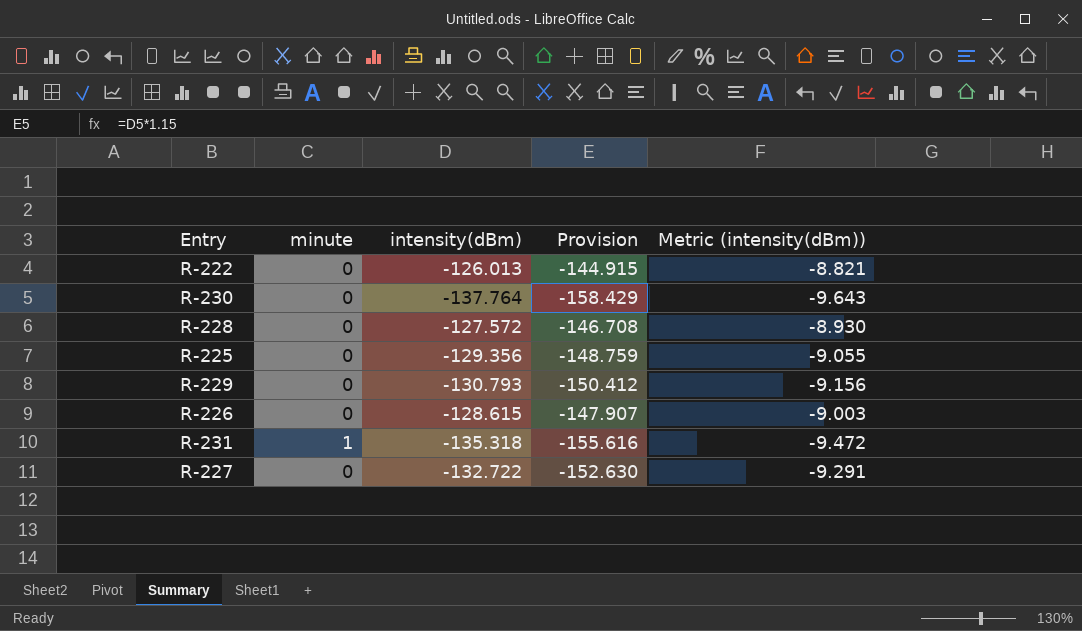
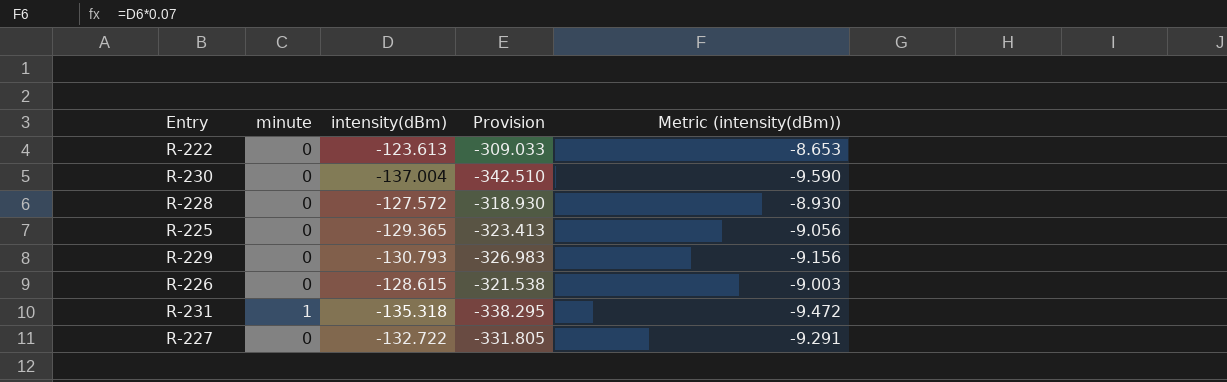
column Provision | formula: [intensity(dBm)] * 1.15 -> [intensity(dBm)] * 2.5
R-222 | intensity(dBm): -126.013 -> -123.613
R-222 | Metric (intensity(dBm)): -8.821 -> -8.653
R-230 | intensity(dBm): -137.764 -> -137.004
R-230 | Metric (intensity(dBm)): -9.643 -> -9.590
R-225 | intensity(dBm): -129.356 -> -129.365
R-225 | Metric (intensity(dBm)): -9.055 -> -9.056

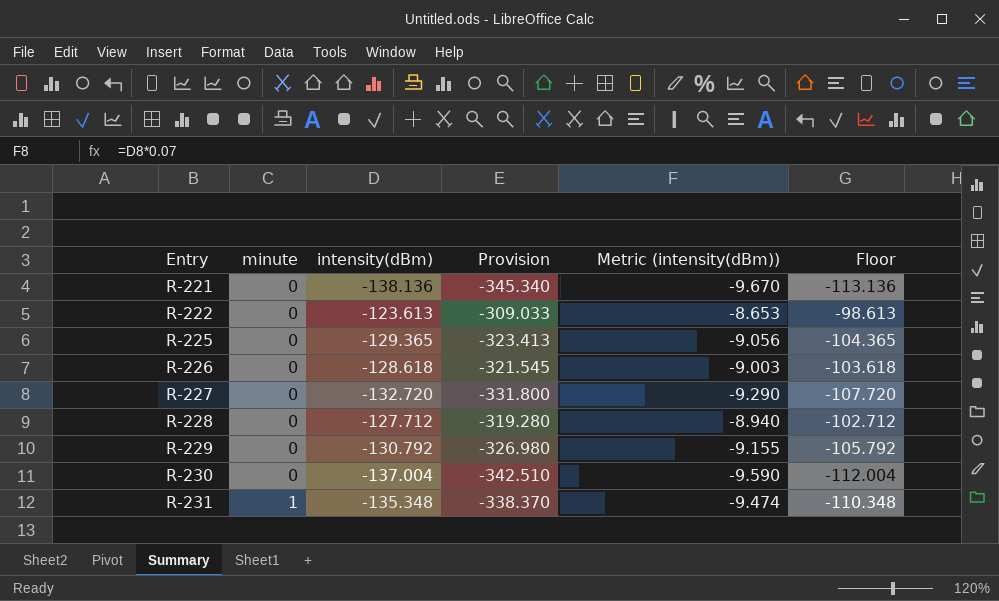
row order: none -> Entry ascending
column Floor | formula: none -> [intensity(dBm)] + 25
row R-221: none -> 0 | -138.136 | -345.340 | -9.670 | -113.136
R-226 | intensity(dBm): -128.615 -> -128.618
R-226 | Provision: -321.538 -> -321.545
R-227 | intensity(dBm): -132.722 -> -132.720
R-227 | Provision: -331.805 -> -331.800
R-227 | Metric (intensity(dBm)): -9.291 -> -9.290
R-228 | intensity(dBm): -127.572 -> -127.712
R-228 | Provision: -318.930 -> -319.280
R-228 | Metric (intensity(dBm)): -8.930 -> -8.940
R-229 | intensity(dBm): -130.793 -> -130.792
R-229 | Provision: -326.983 -> -326.980
R-229 | Metric (intensity(dBm)): -9.156 -> -9.155
R-231 | intensity(dBm): -135.318 -> -135.348
R-231 | Provision: -338.295 -> -338.370
R-231 | Metric (intensity(dBm)): -9.472 -> -9.474

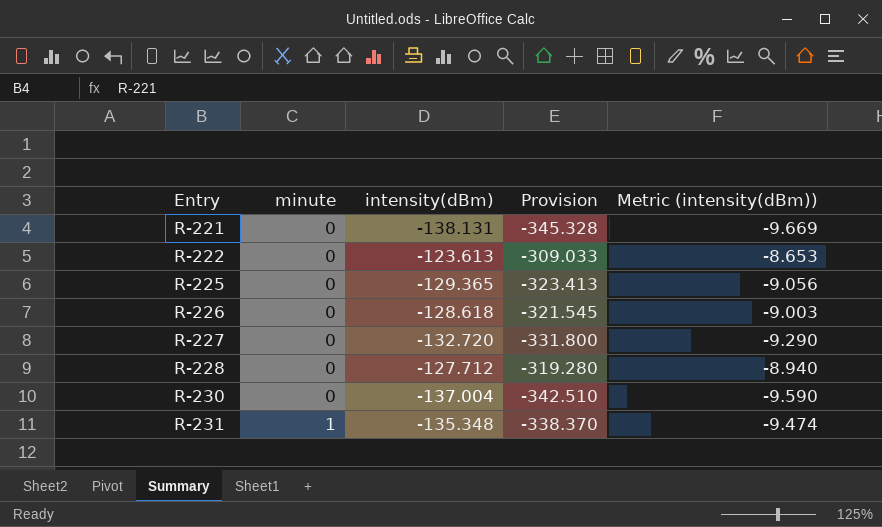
column Floor | formula: [intensity(dBm)] + 25 -> none
row R-229: 0 | -130.792 | -326.980 | -9.155 | -105.792 -> none
R-221 | intensity(dBm): -138.136 -> -138.131
R-221 | Provision: -345.340 -> -345.328
R-221 | Metric (intensity(dBm)): -9.670 -> -9.669

